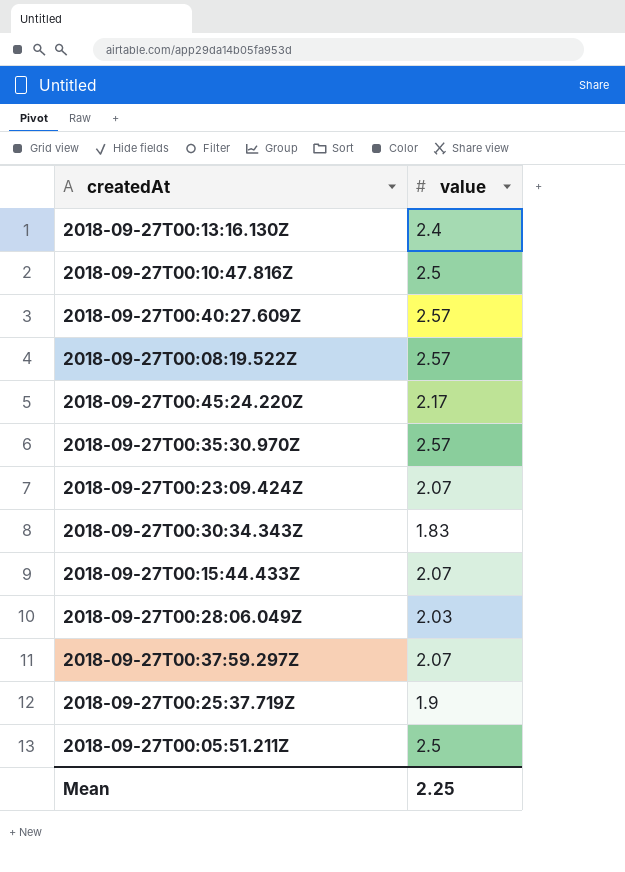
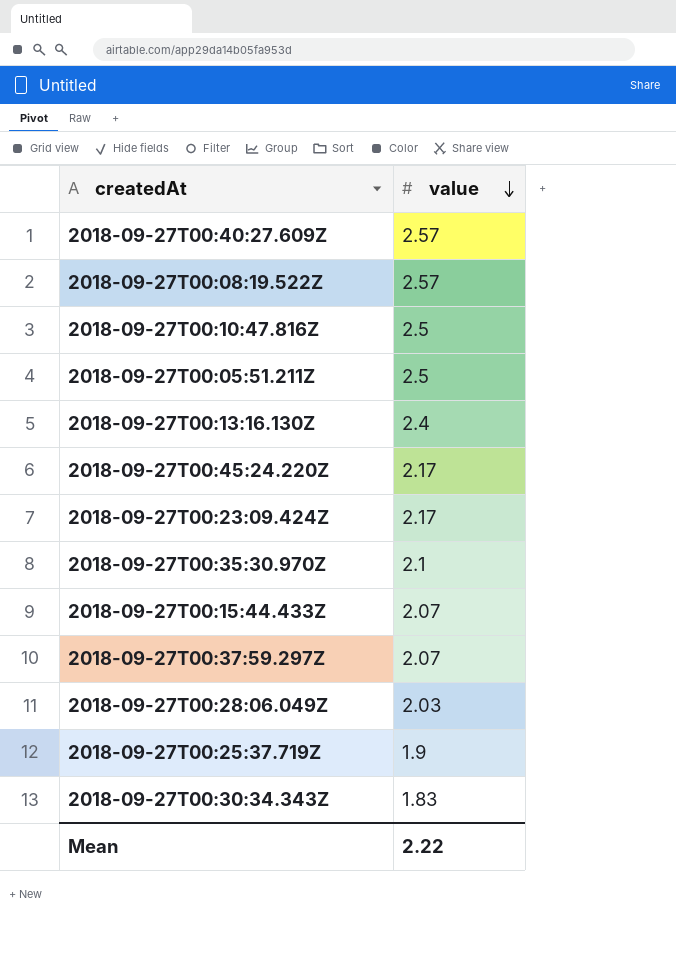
row order: none -> value descending
2018-09-27T00:23:09.424Z | value: 2.07 -> 2.17
2018-09-27T00:35:30.970Z | value: 2.57 -> 2.1
Mean | value: 2.25 -> 2.22

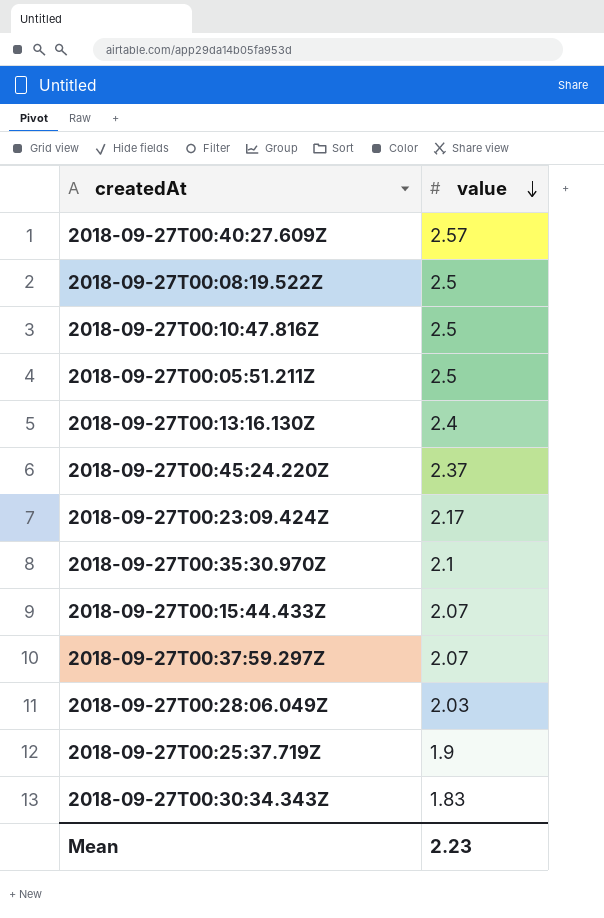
2018-09-27T00:08:19.522Z | value: 2.57 -> 2.5
2018-09-27T00:45:24.220Z | value: 2.17 -> 2.37
Mean | value: 2.22 -> 2.23

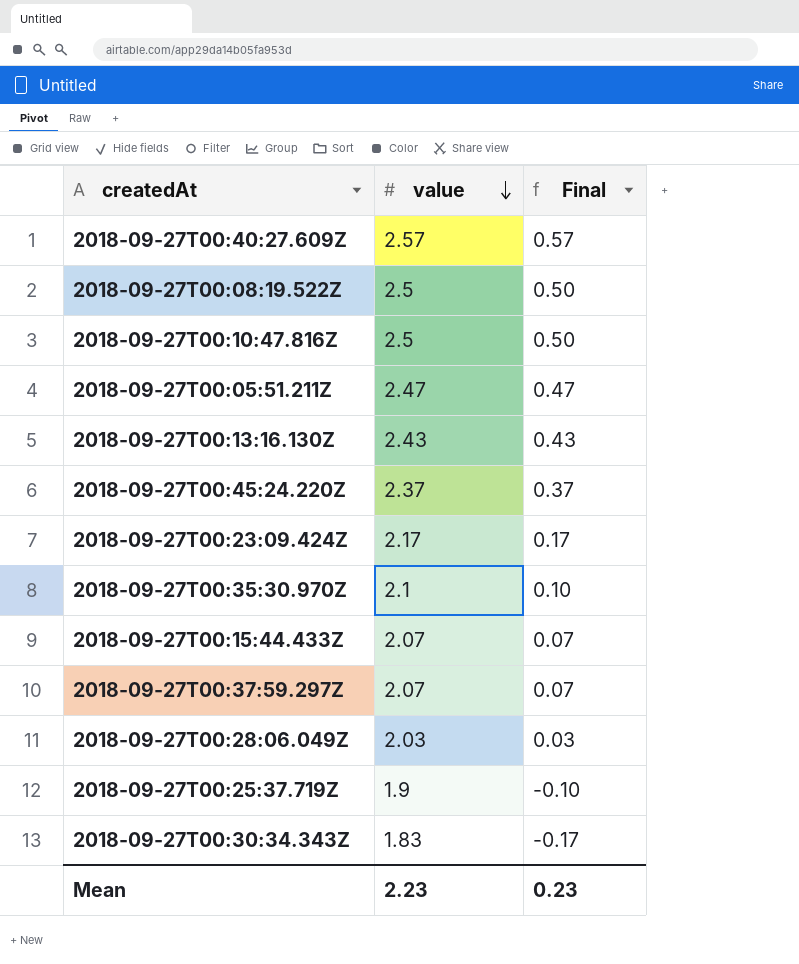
column Final | formula: none -> [value] - 2
2018-09-27T00:05:51.211Z | value: 2.5 -> 2.47
2018-09-27T00:13:16.130Z | value: 2.4 -> 2.43

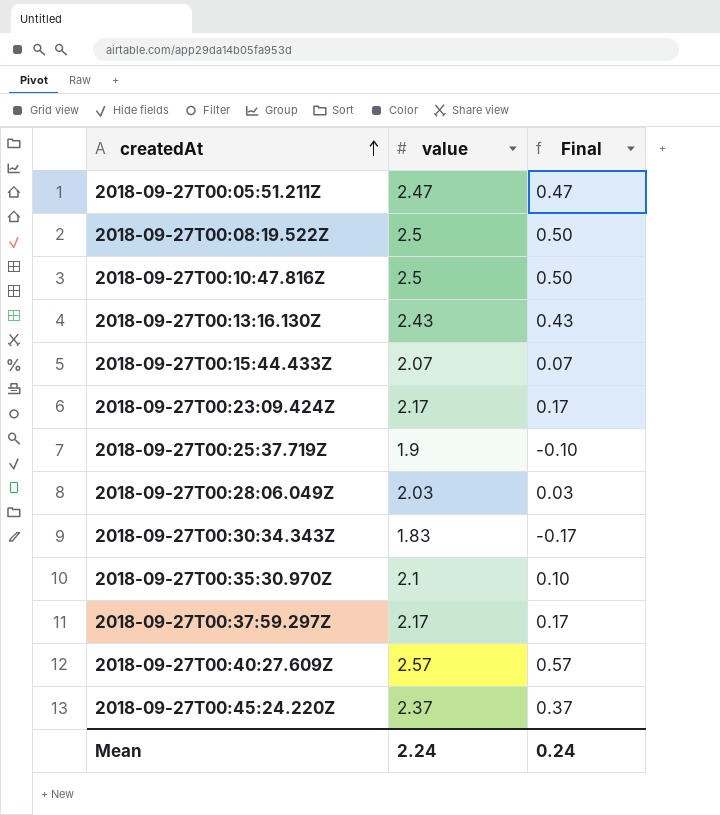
row order: value descending -> createdAt ascending
2018-09-27T00:37:59.297Z | value: 2.07 -> 2.17
2018-09-27T00:37:59.297Z | Final: 0.07 -> 0.17
Mean | value: 2.23 -> 2.24
Mean | Final: 0.23 -> 0.24

